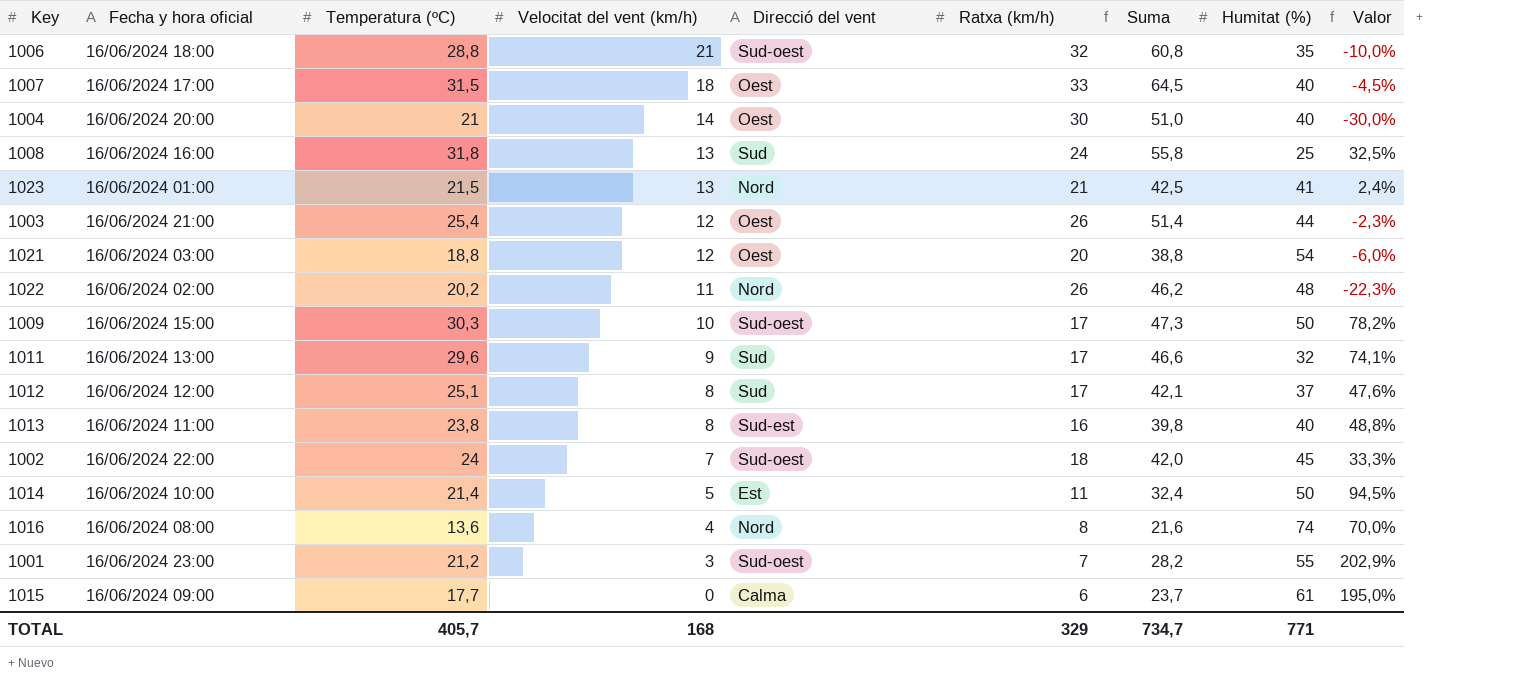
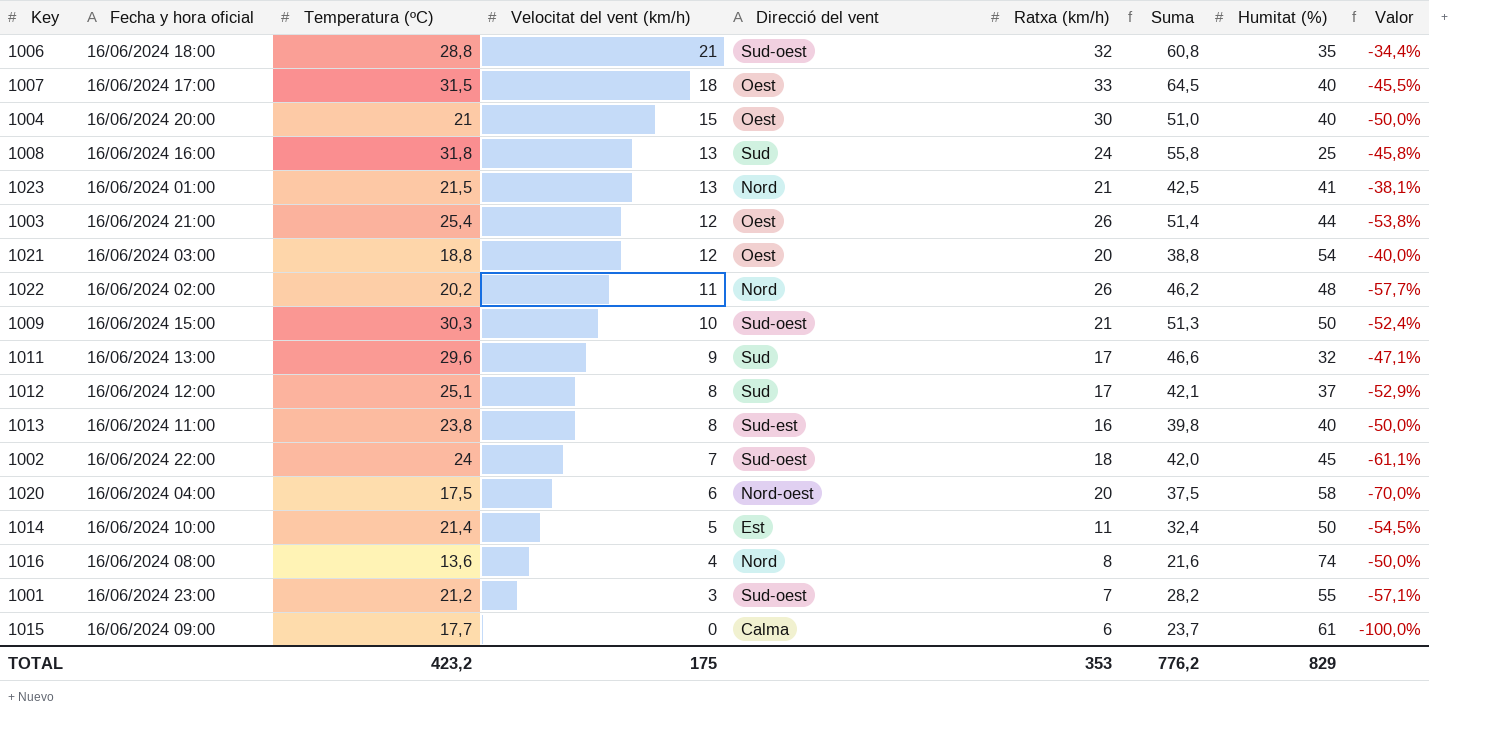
column Valor | formula: ([Temperatura (ºC)] - [Ratxa (km/h)]) / [Ratxa (km/h)] -> ([Velocitat del vent (km/h)] - [Ratxa (km/h)]) / [Ratxa (km/h)]
1004 | Velocitat del vent (km/h): 14 -> 15
1009 | Ratxa (km/h): 17 -> 21
1009 | Suma: 47,3 -> 51,3
row 1020: none -> 16/06/2024 04:00 | 17,5 | 6 | Nord-oest | 20 | 37,5 | 58 | -70,0%
TOTAL | Temperatura (ºC): 405,7 -> 423,2
TOTAL | Velocitat del vent (km/h): 168 -> 175
TOTAL | Ratxa (km/h): 329 -> 353
TOTAL | Suma: 734,7 -> 776,2
TOTAL | Humitat (%): 771 -> 829

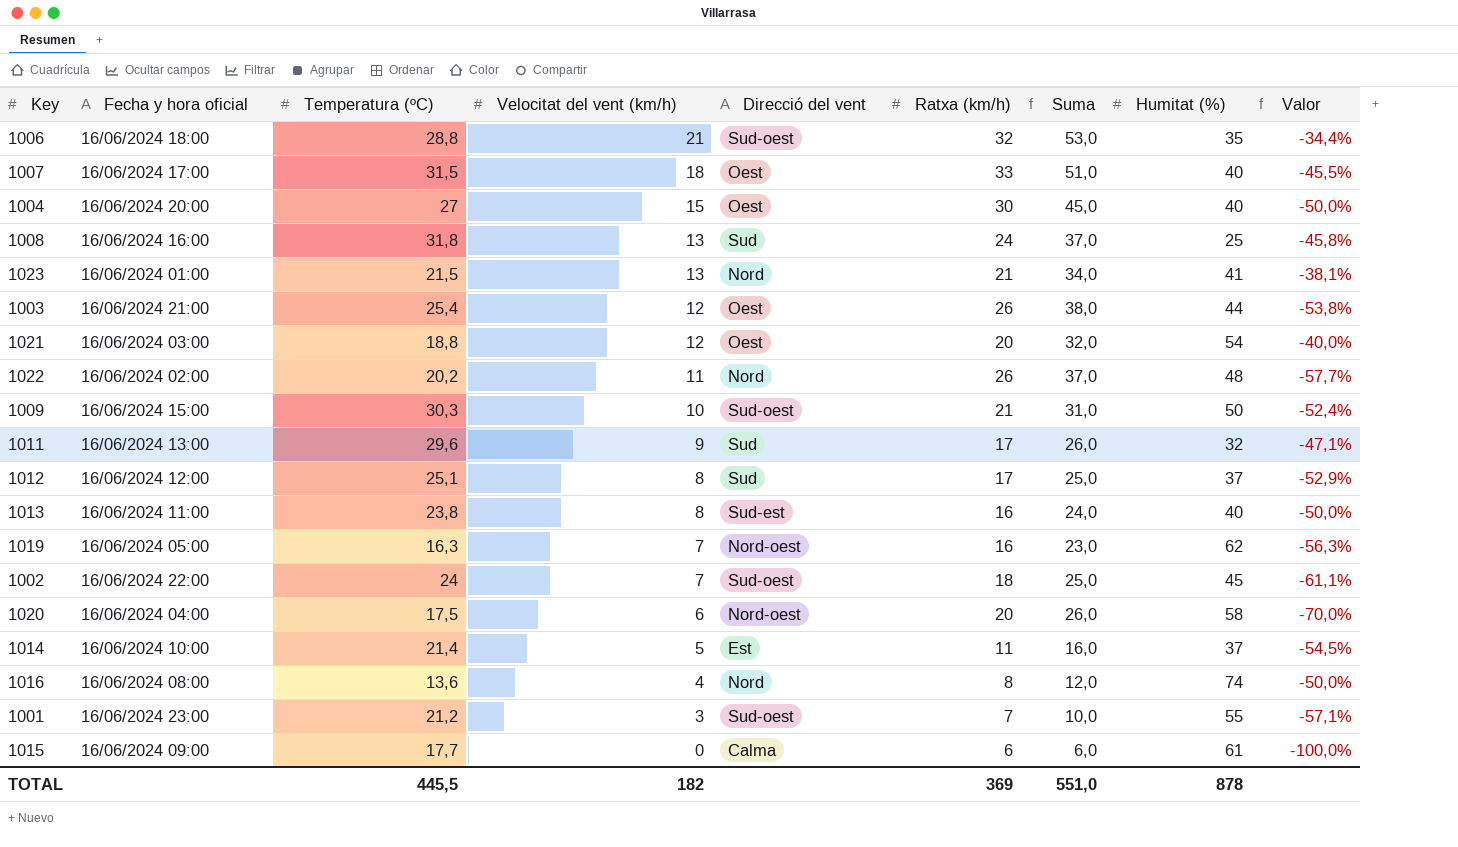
column Suma | formula: [Temperatura (ºC)] + [Ratxa (km/h)] -> [Velocitat del vent (km/h)] + [Ratxa (km/h)]
1004 | Temperatura (ºC): 21 -> 27
row 1019: none -> 16/06/2024 05:00 | 16,3 | 7 | Nord-oest | 16 | 23,0 | 62 | -56,3%
1014 | Humitat (%): 50 -> 37
TOTAL | Temperatura (ºC): 423,2 -> 445,5
TOTAL | Velocitat del vent (km/h): 175 -> 182
TOTAL | Ratxa (km/h): 353 -> 369
TOTAL | Suma: 776,2 -> 551,0
TOTAL | Humitat (%): 829 -> 878

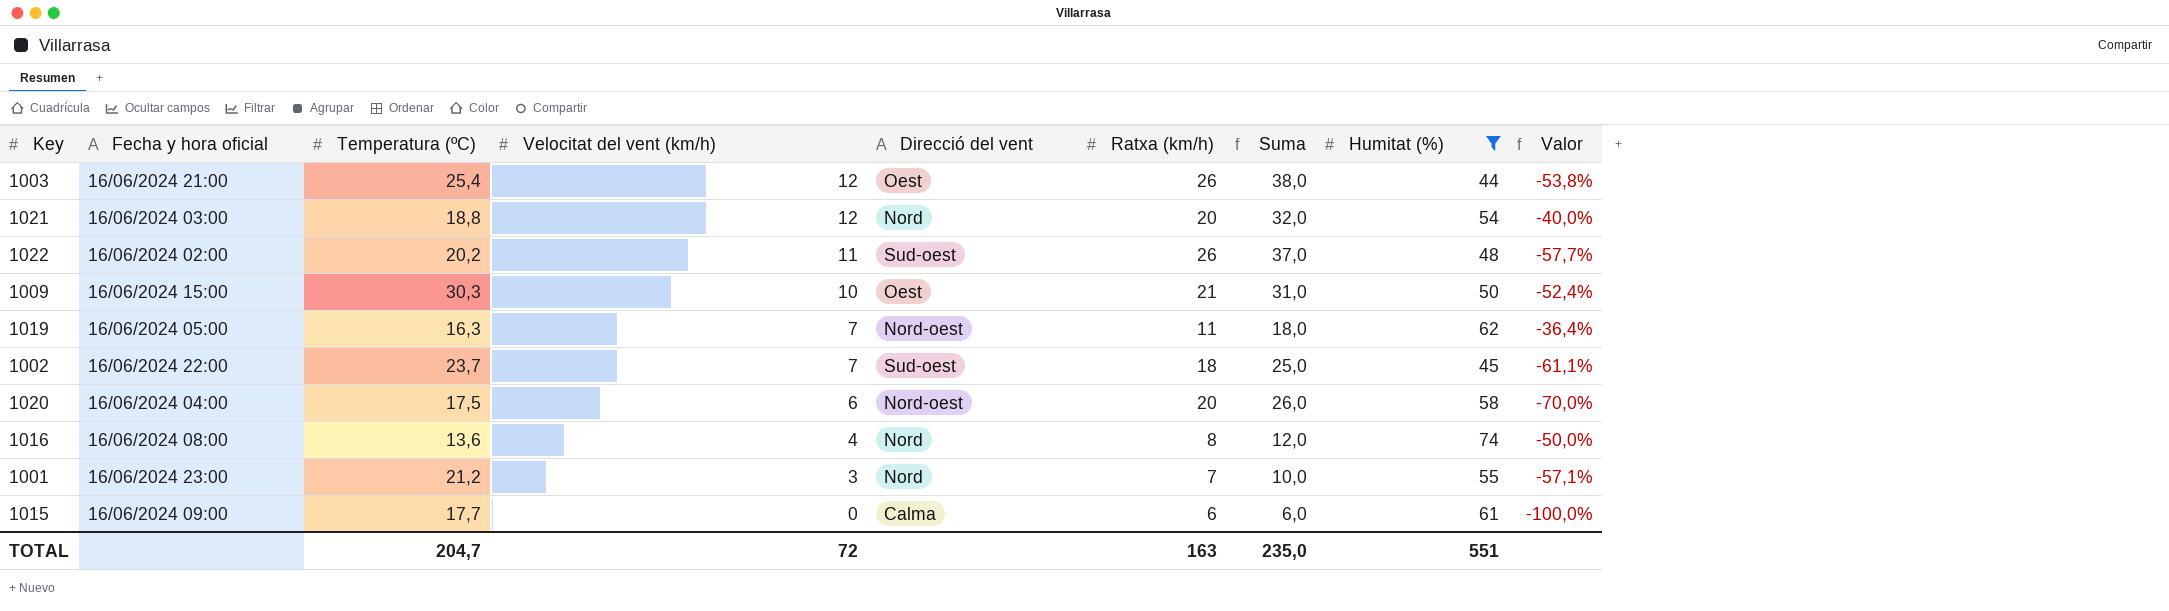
filter: none -> Humitat (%) >= 44
1021 | Direcció del vent: Oest -> Nord
1022 | Direcció del vent: Nord -> Sud-oest
1009 | Direcció del vent: Sud-oest -> Oest
1019 | Ratxa (km/h): 16 -> 11
1019 | Suma: 23,0 -> 18,0
1019 | Valor: -56,3% -> -36,4%
1002 | Temperatura (ºC): 24 -> 23,7
1001 | Direcció del vent: Sud-oest -> Nord
TOTAL | Temperatura (ºC): 445,5 -> 204,7
TOTAL | Velocitat del vent (km/h): 182 -> 72
TOTAL | Ratxa (km/h): 369 -> 163
TOTAL | Suma: 551,0 -> 235,0
TOTAL | Humitat (%): 878 -> 551

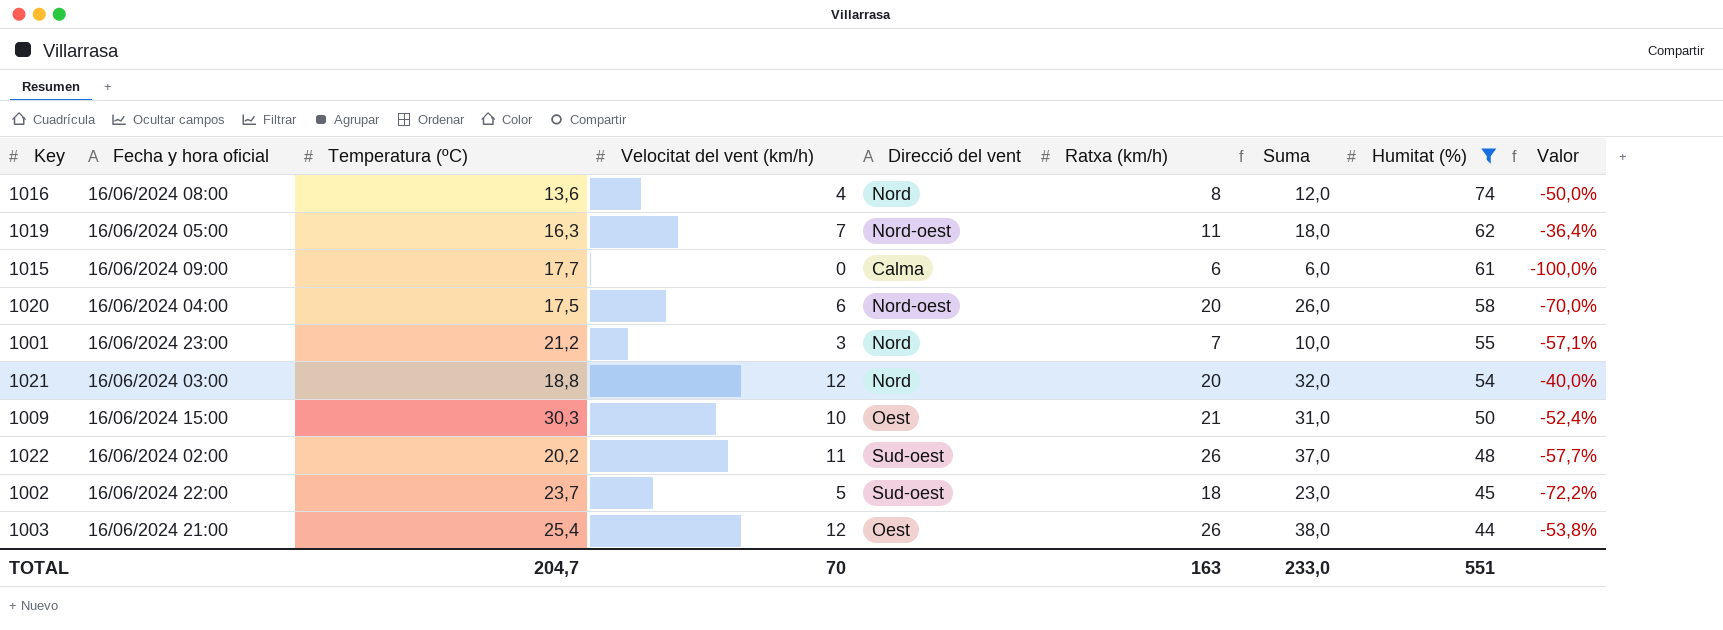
row order: Velocitat del vent (km/h) descending -> Humitat (%) descending
1002 | Velocitat del vent (km/h): 7 -> 5
1002 | Suma: 25,0 -> 23,0
1002 | Valor: -61,1% -> -72,2%
TOTAL | Velocitat del vent (km/h): 72 -> 70
TOTAL | Suma: 235,0 -> 233,0

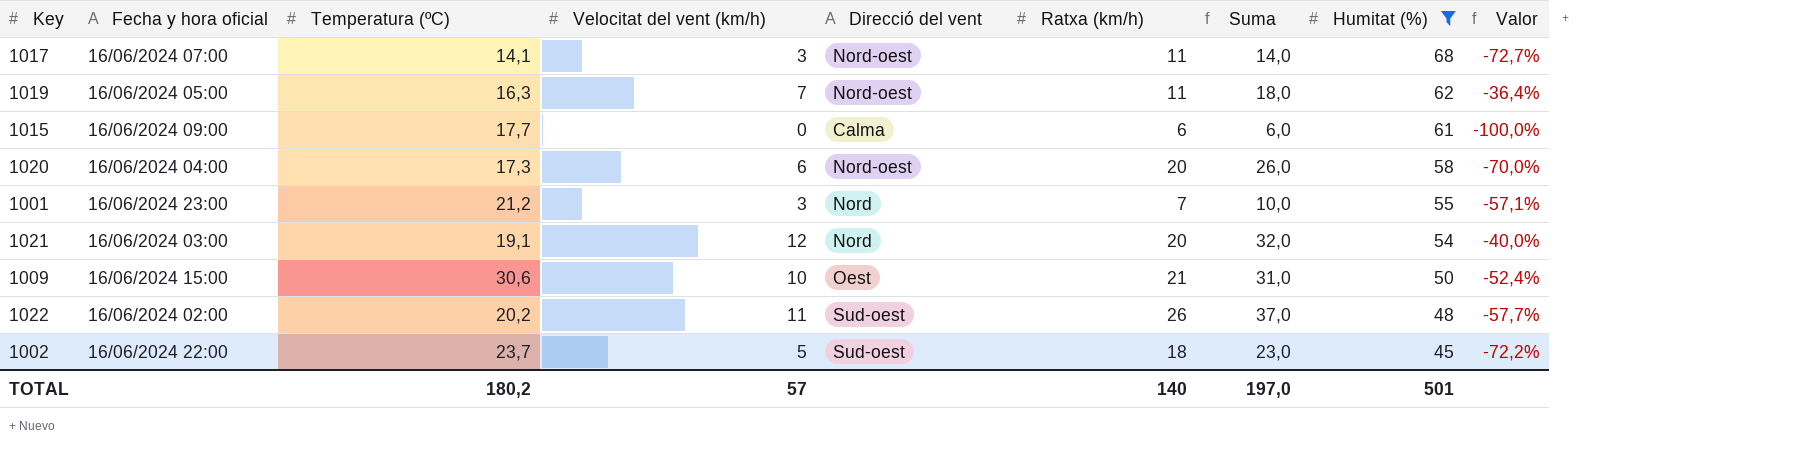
row 1016: 16/06/2024 08:00 | 13,6 | 4 | Nord | 8 | 12,0 | 74 | -50,0% -> none
row 1003: 16/06/2024 21:00 | 25,4 | 12 | Oest | 26 | 38,0 | 44 | -53,8% -> none
row 1017: none -> 16/06/2024 07:00 | 14,1 | 3 | Nord-oest | 11 | 14,0 | 68 | -72,7%
1020 | Temperatura (ºC): 17,5 -> 17,3
1021 | Temperatura (ºC): 18,8 -> 19,1
1009 | Temperatura (ºC): 30,3 -> 30,6
TOTAL | Temperatura (ºC): 204,7 -> 180,2
TOTAL | Velocitat del vent (km/h): 70 -> 57
TOTAL | Ratxa (km/h): 163 -> 140
TOTAL | Suma: 233,0 -> 197,0
TOTAL | Humitat (%): 551 -> 501

